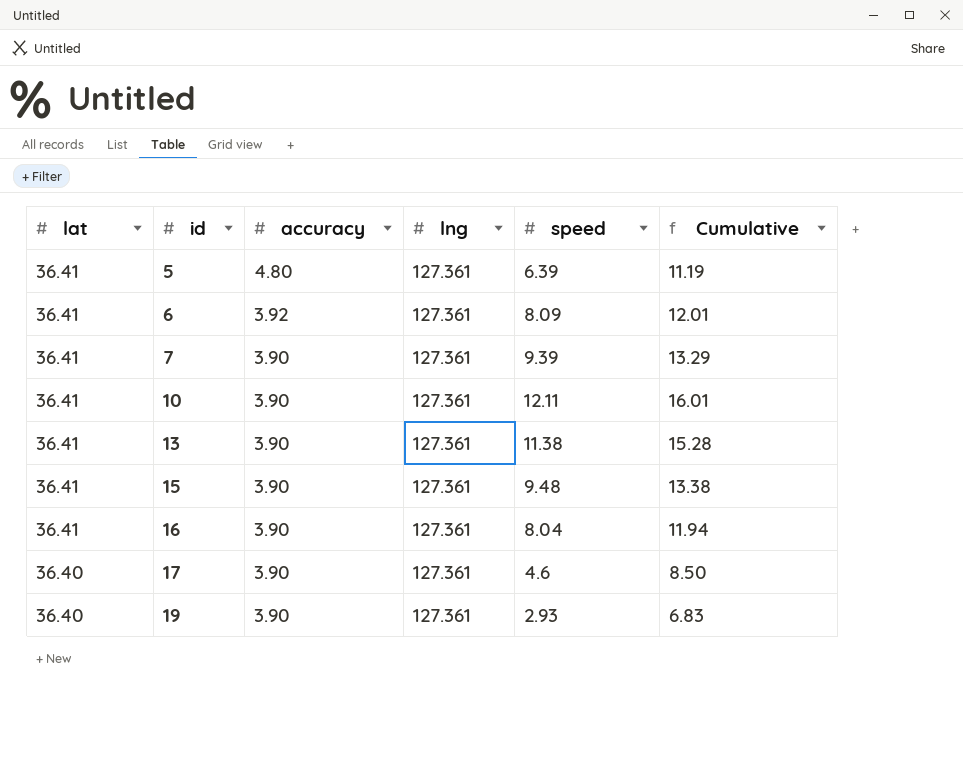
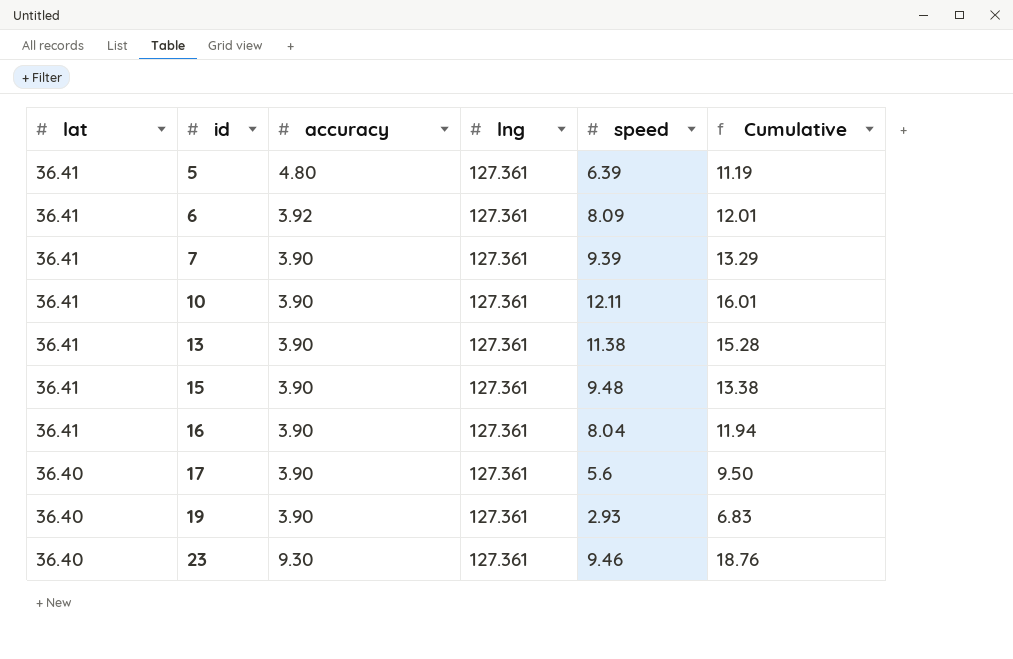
17 | speed: 4.6 -> 5.6
17 | Cumulative: 8.50 -> 9.50
row 23: none -> 36.40 | 9.30 | 127.361 | 9.46 | 18.76

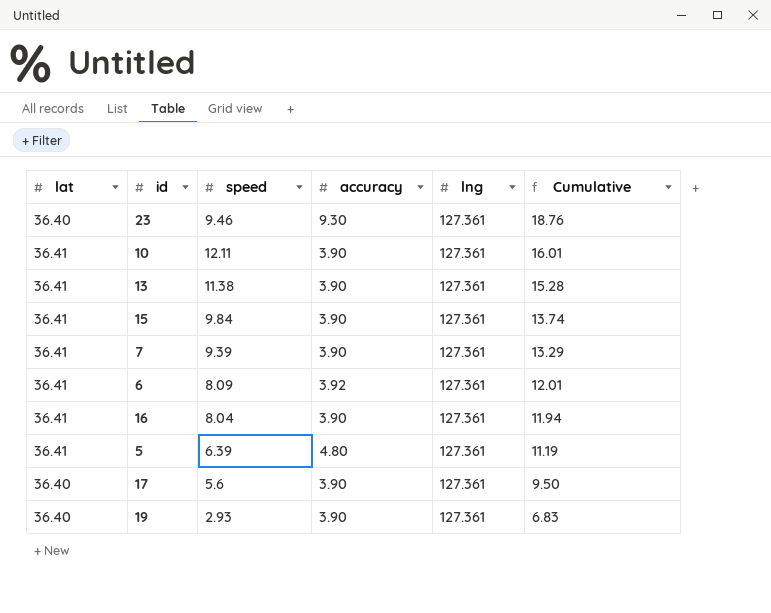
row order: lat descending -> Cumulative descending
column speed | position: 5 -> 3
15 | speed: 9.48 -> 9.84
15 | Cumulative: 13.38 -> 13.74

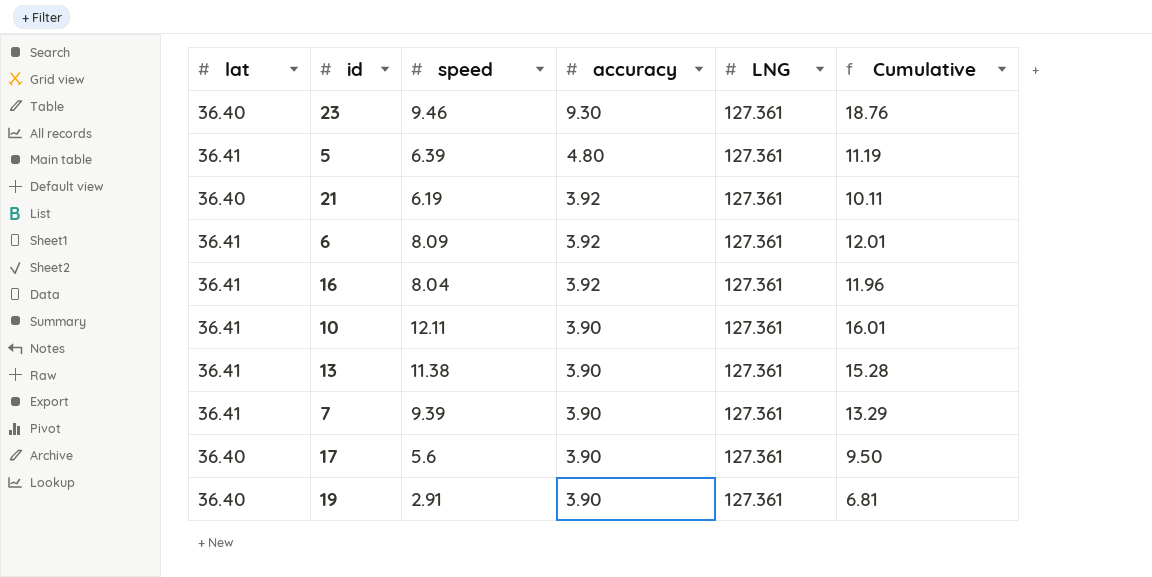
row order: Cumulative descending -> accuracy descending
column name: lng -> LNG
row 15: 36.41 | 9.84 | 3.90 | 127.361 | 13.74 -> none
row 21: none -> 36.40 | 6.19 | 3.92 | 127.361 | 10.11
16 | accuracy: 3.90 -> 3.92
16 | Cumulative: 11.94 -> 11.96
19 | speed: 2.93 -> 2.91
19 | Cumulative: 6.83 -> 6.81

